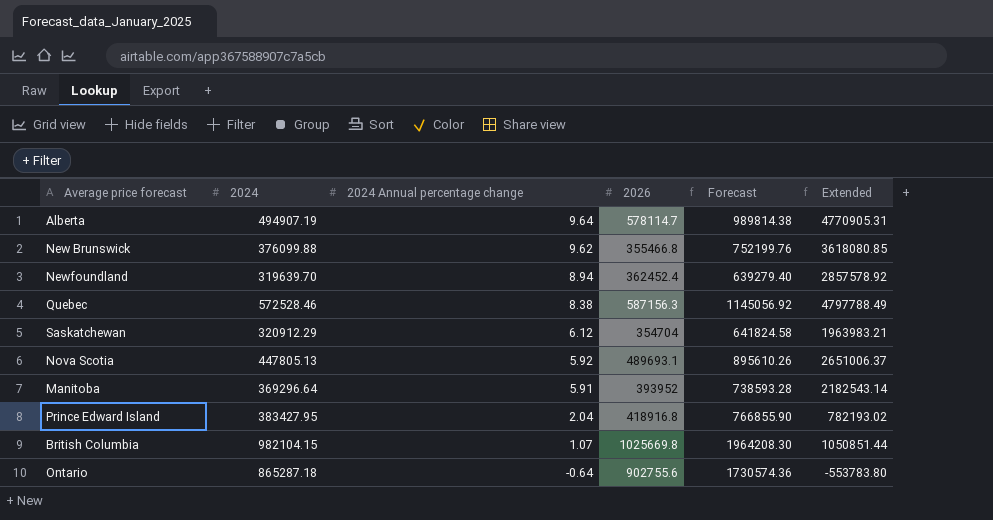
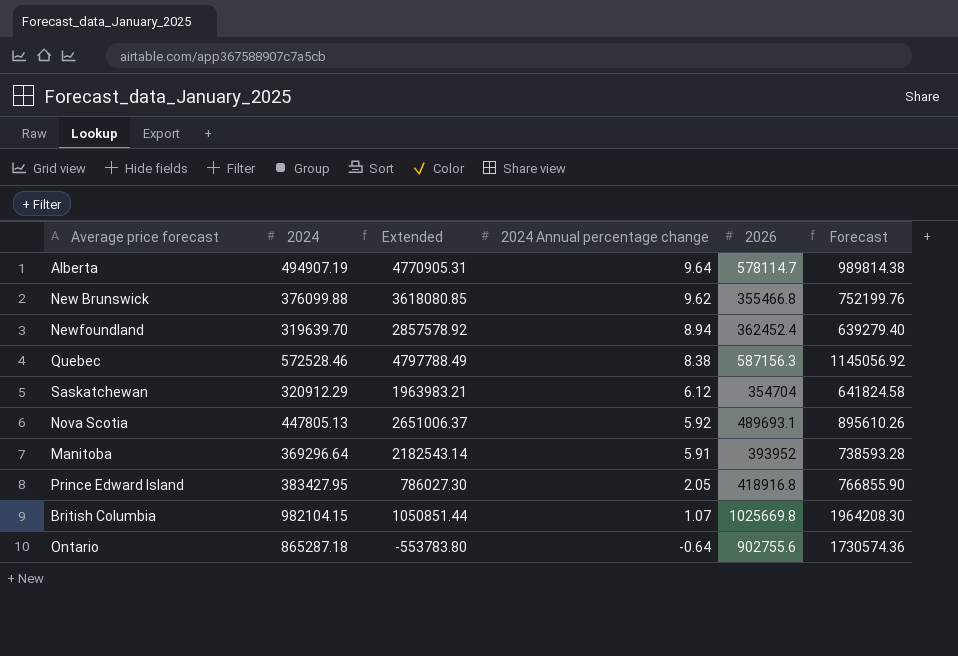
column Extended | position: 6 -> 3
Prince Edward Island | Extended: 782193.02 -> 786027.30
Prince Edward Island | 2024 Annual percentage change: 2.04 -> 2.05

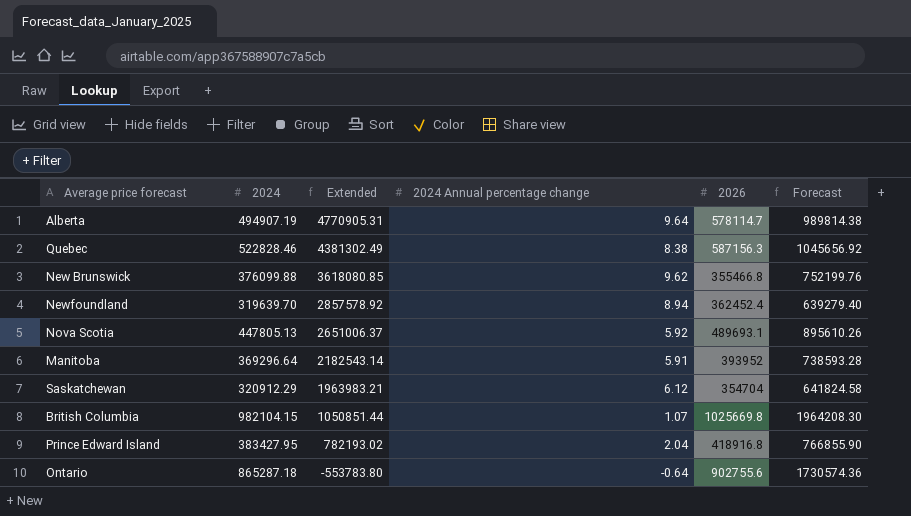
row order: 2024 Annual percentage change descending -> Extended descending
Quebec | 2024: 572528.46 -> 522828.46
Quebec | Extended: 4797788.49 -> 4381302.49
Quebec | Forecast: 1145056.92 -> 1045656.92
Prince Edward Island | Extended: 786027.30 -> 782193.02
Prince Edward Island | 2024 Annual percentage change: 2.05 -> 2.04

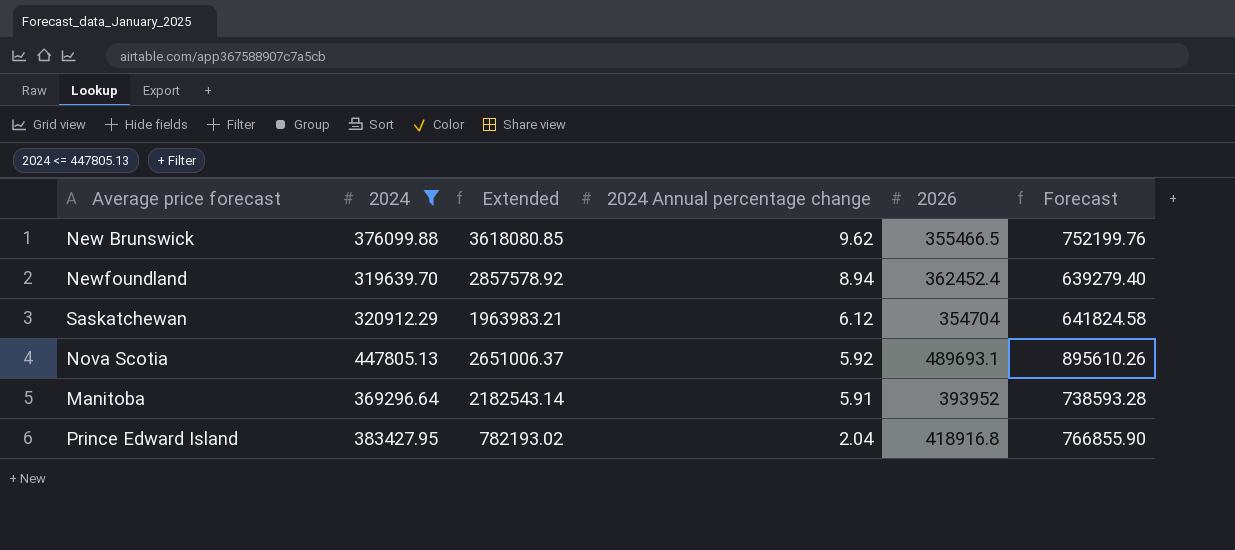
filter: none -> 2024 <= 447805.13
row order: Extended descending -> 2024 Annual percentage change descending
New Brunswick | 2026: 355466.8 -> 355466.5

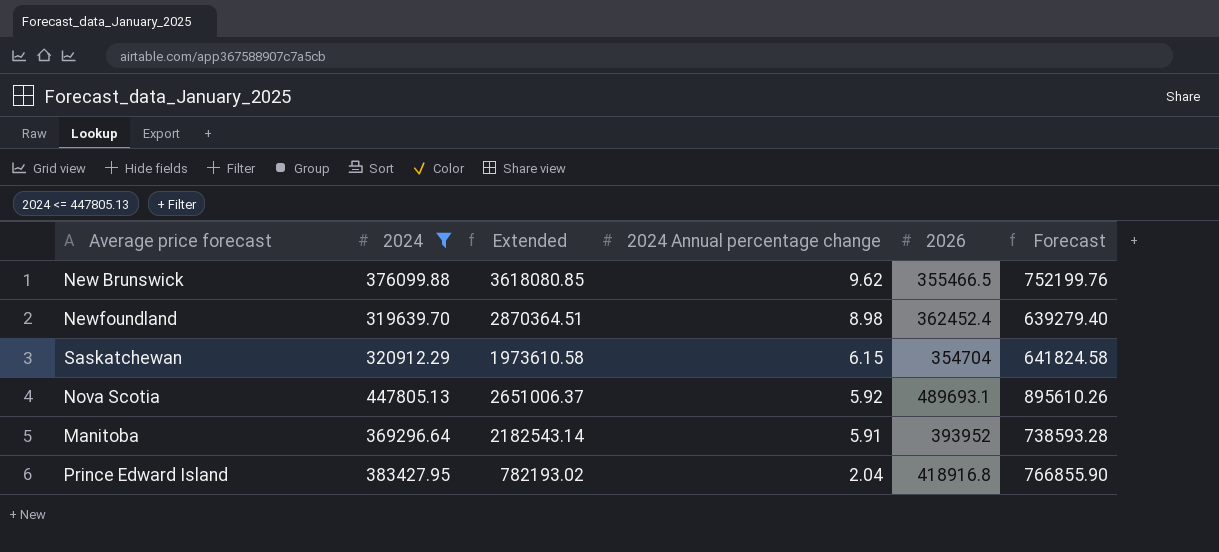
Newfoundland | Extended: 2857578.92 -> 2870364.51
Newfoundland | 2024 Annual percentage change: 8.94 -> 8.98
Saskatchewan | Extended: 1963983.21 -> 1973610.58
Saskatchewan | 2024 Annual percentage change: 6.12 -> 6.15

